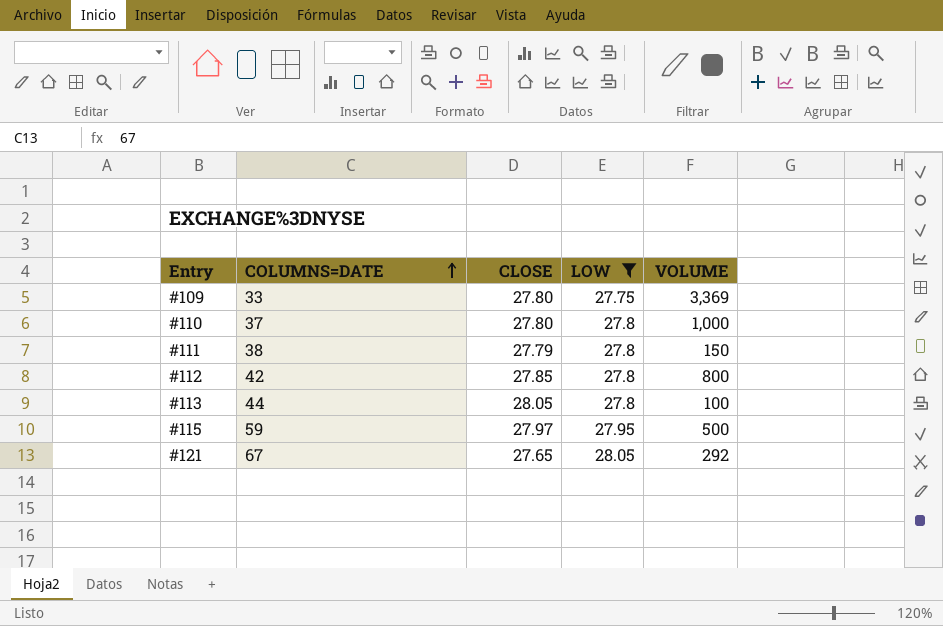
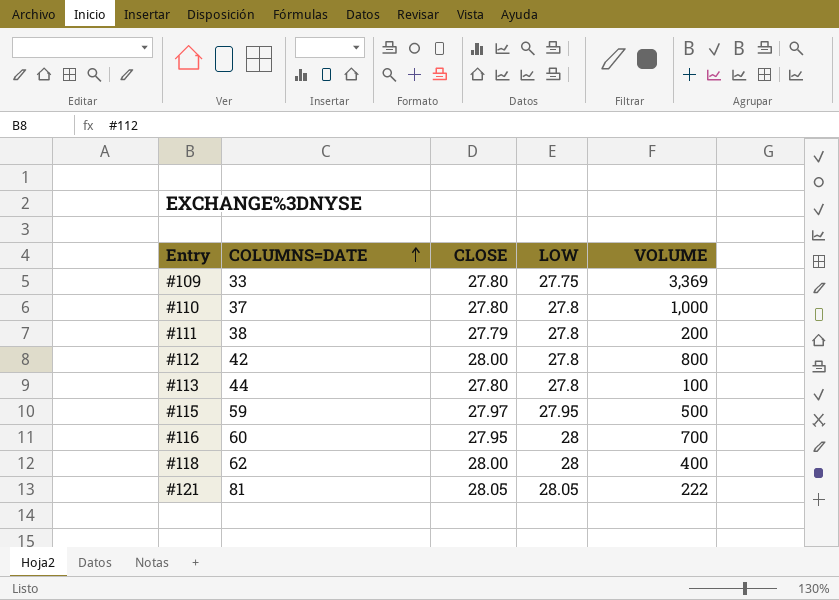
filter: LOW != 28 -> none
#111 | VOLUME: 150 -> 200
#112 | CLOSE: 27.85 -> 28.00
#113 | CLOSE: 28.05 -> 27.80
#121 | COLUMNS=DATE: 67 -> 81
#121 | CLOSE: 27.65 -> 28.05
#121 | VOLUME: 292 -> 222

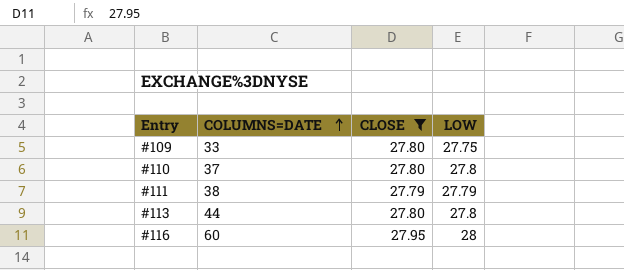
filter: none -> CLOSE <= 27.95
column VOLUME | position: 5 -> none
#111 | LOW: 27.8 -> 27.79

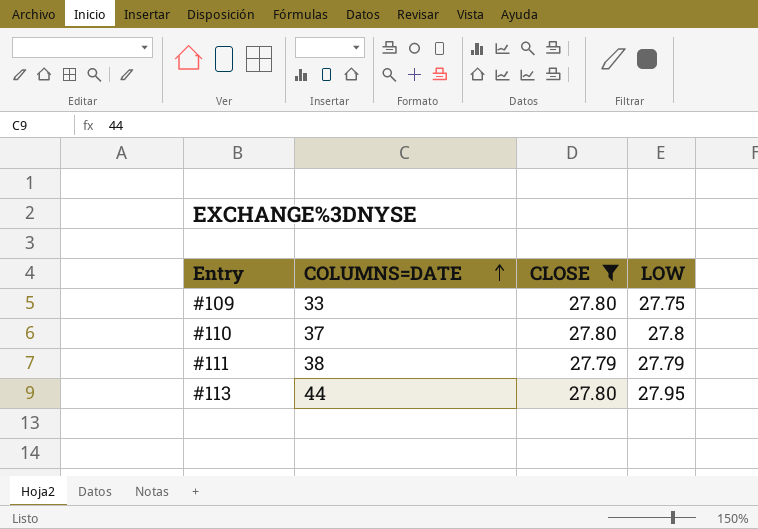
row #116: 60 | 27.95 | 28 -> none
#113 | LOW: 27.8 -> 27.95

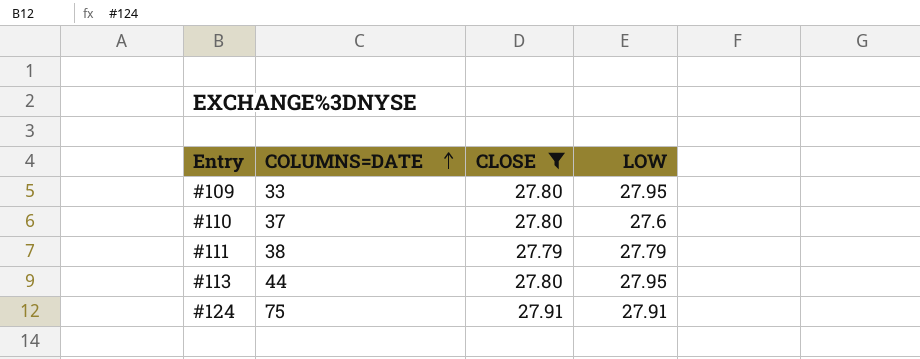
#109 | LOW: 27.75 -> 27.95
#110 | LOW: 27.8 -> 27.6
row #124: none -> 75 | 27.91 | 27.91

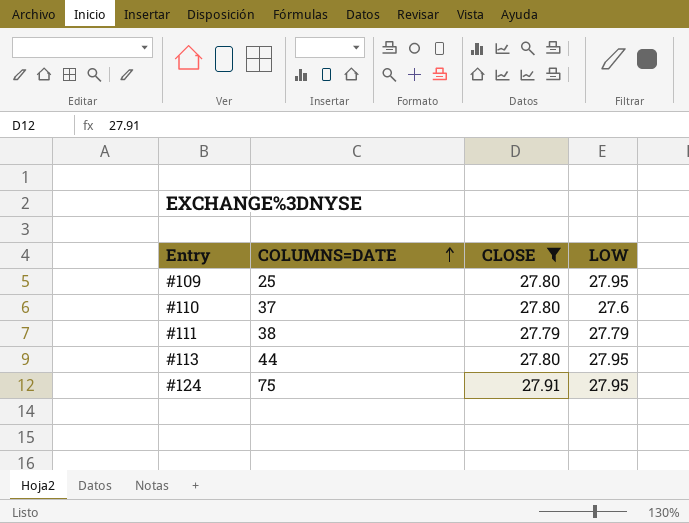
#109 | COLUMNS=DATE: 33 -> 25
#124 | LOW: 27.91 -> 27.95

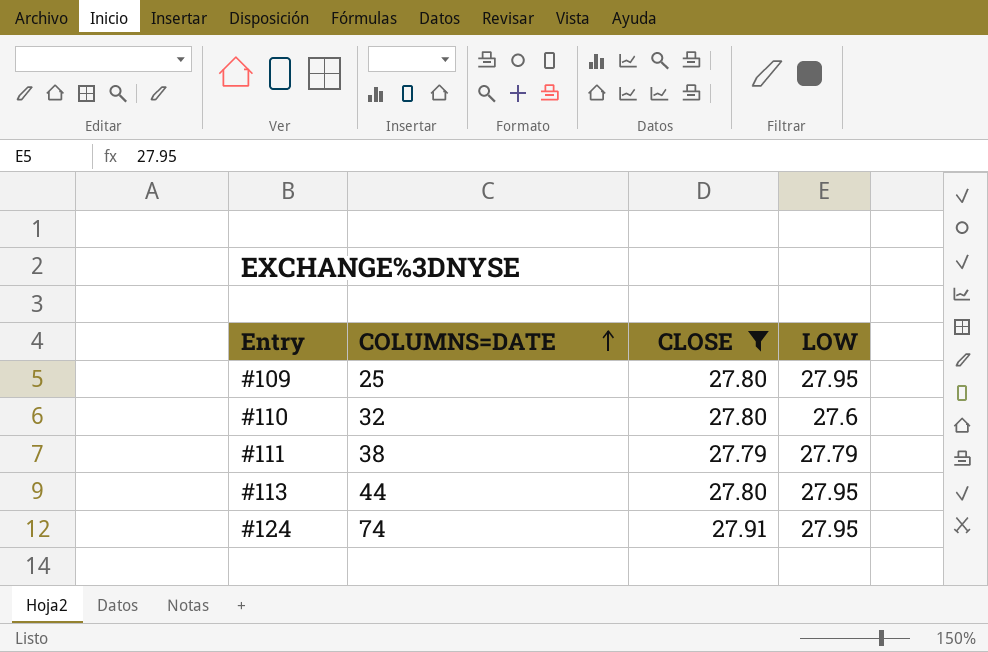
#110 | COLUMNS=DATE: 37 -> 32
#124 | COLUMNS=DATE: 75 -> 74

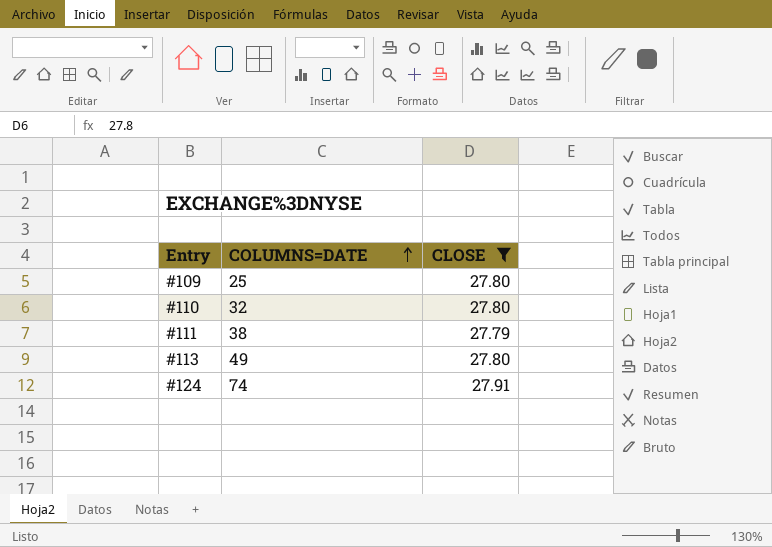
column LOW | position: 4 -> none
#113 | COLUMNS=DATE: 44 -> 49

